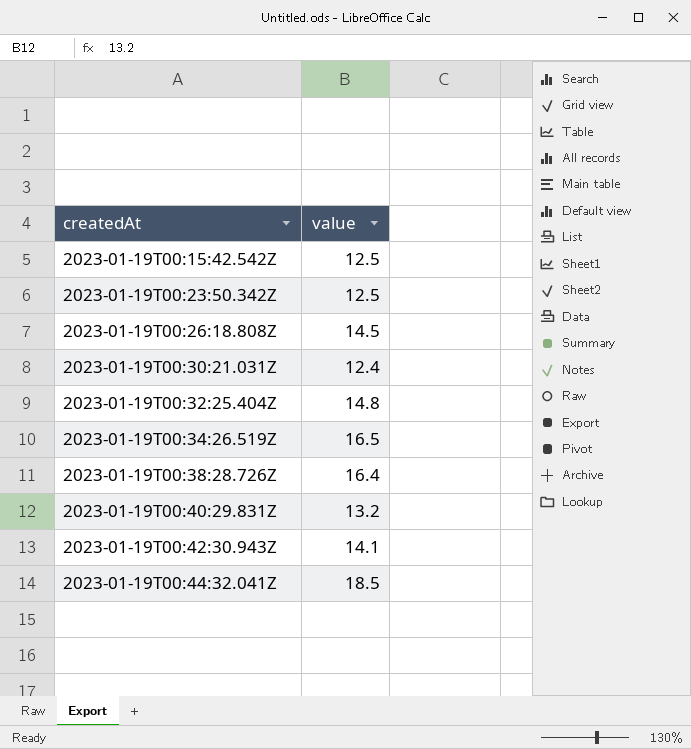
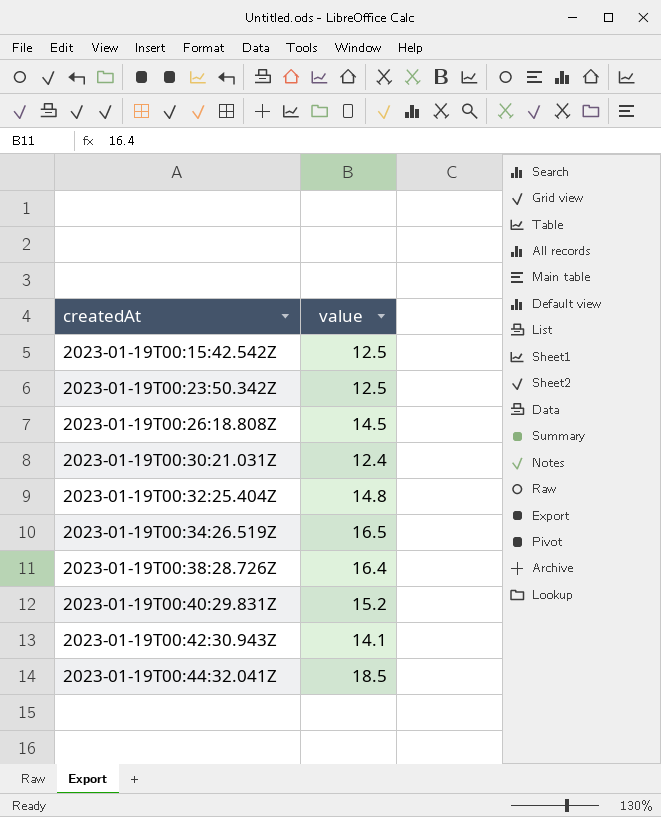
2023-01-19T00:40:29.831Z | value: 13.2 -> 15.2

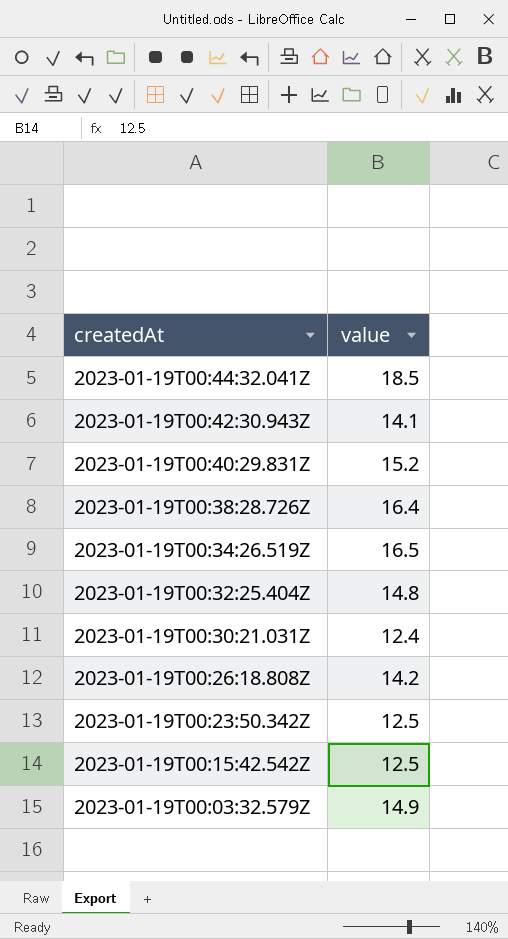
row order: createdAt ascending -> createdAt descending
2023-01-19T00:26:18.808Z | value: 14.5 -> 14.2
row 2023-01-19T00:03:32.579Z: none -> 14.9

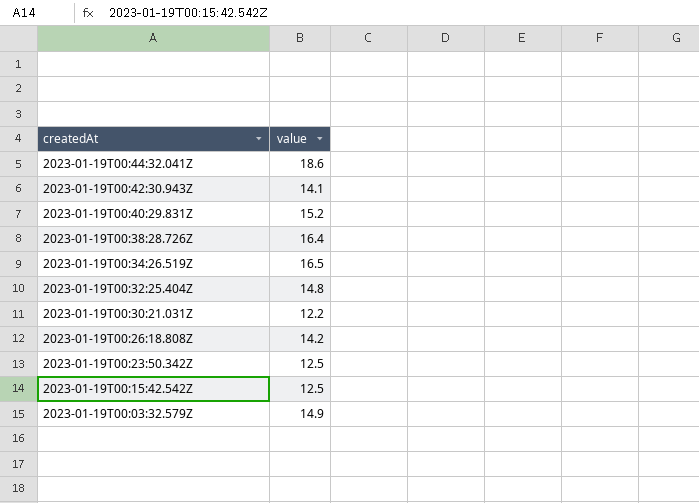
2023-01-19T00:44:32.041Z | value: 18.5 -> 18.6
2023-01-19T00:30:21.031Z | value: 12.4 -> 12.2

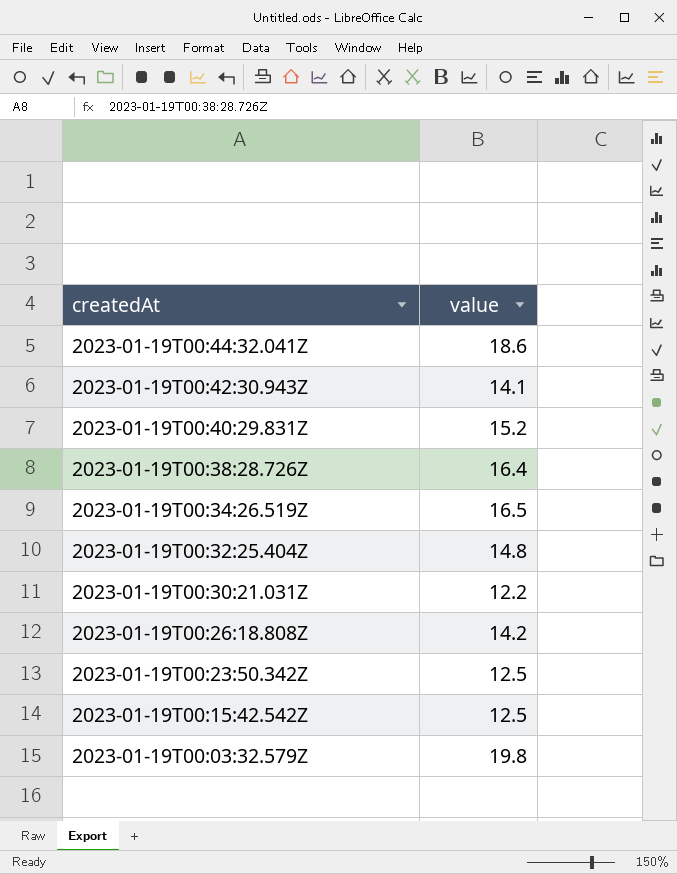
2023-01-19T00:03:32.579Z | value: 14.9 -> 19.8

